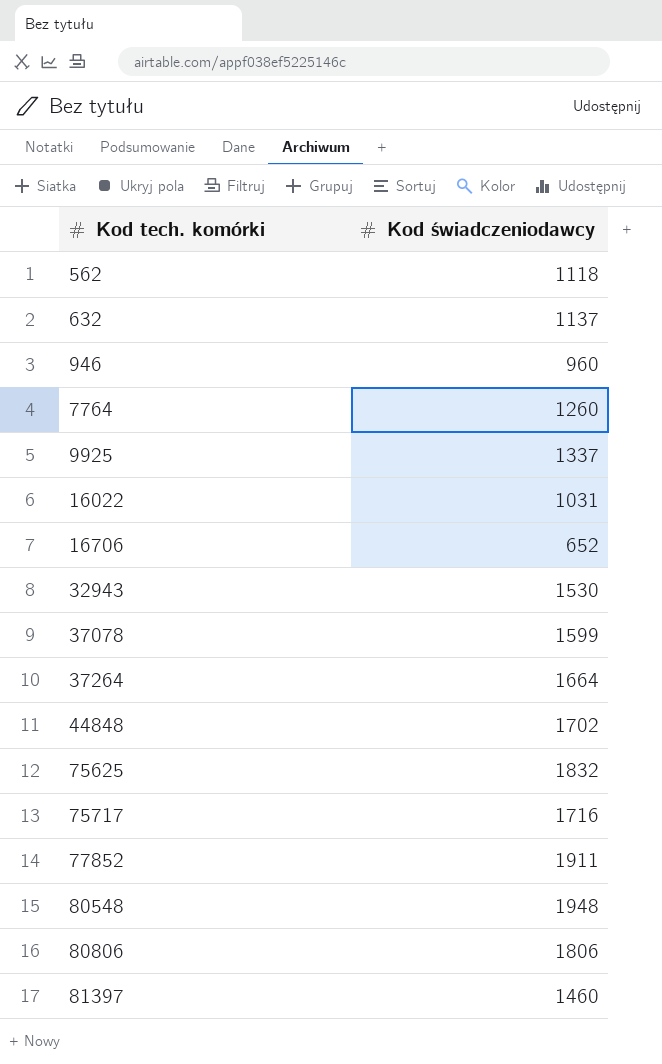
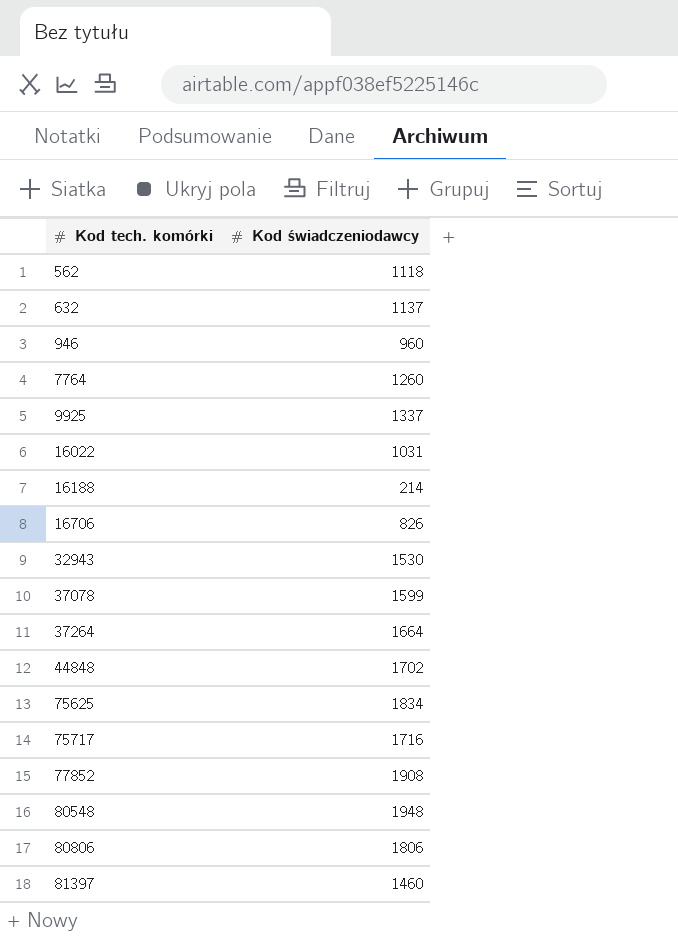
row 16188: none -> 214
16706 | Kod świadczeniodawcy: 652 -> 826
75625 | Kod świadczeniodawcy: 1832 -> 1834
77852 | Kod świadczeniodawcy: 1911 -> 1908

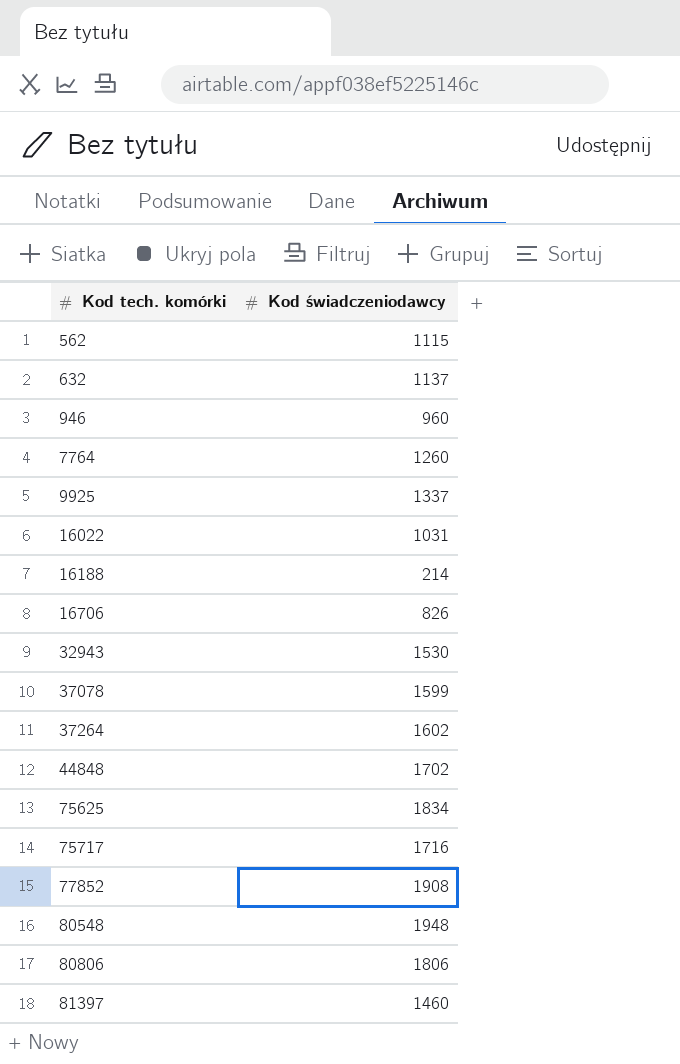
562 | Kod świadczeniodawcy: 1118 -> 1115
37264 | Kod świadczeniodawcy: 1664 -> 1602

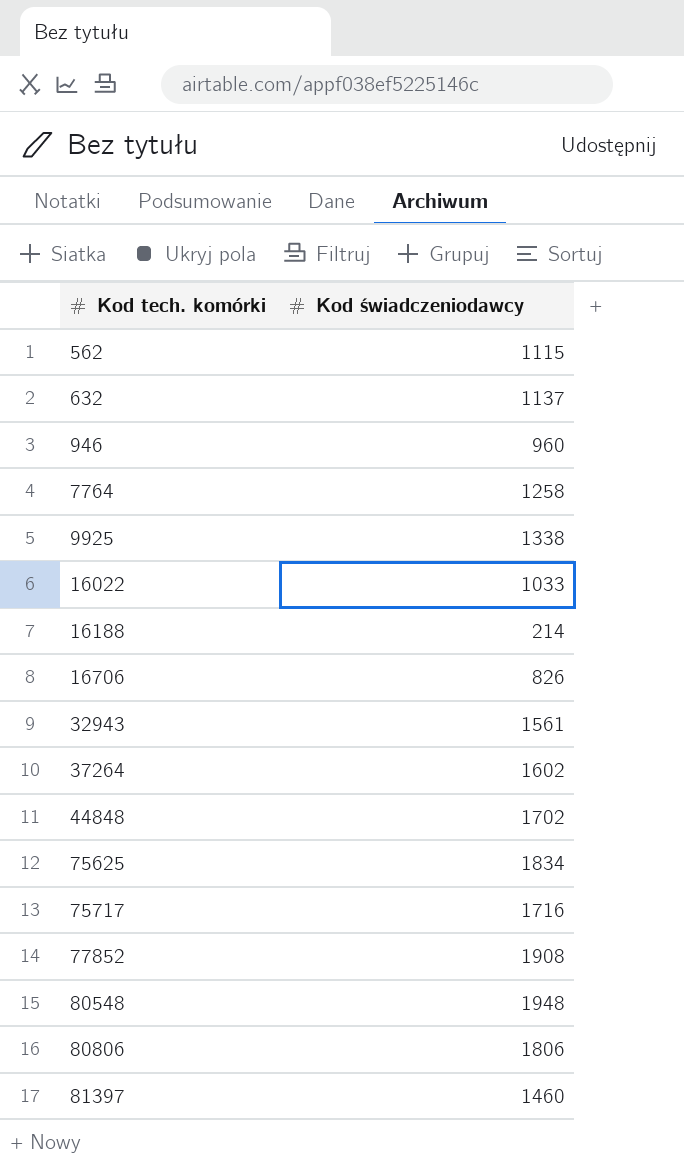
row 37078: 1599 -> none
7764 | Kod świadczeniodawcy: 1260 -> 1258
9925 | Kod świadczeniodawcy: 1337 -> 1338
16022 | Kod świadczeniodawcy: 1031 -> 1033
32943 | Kod świadczeniodawcy: 1530 -> 1561

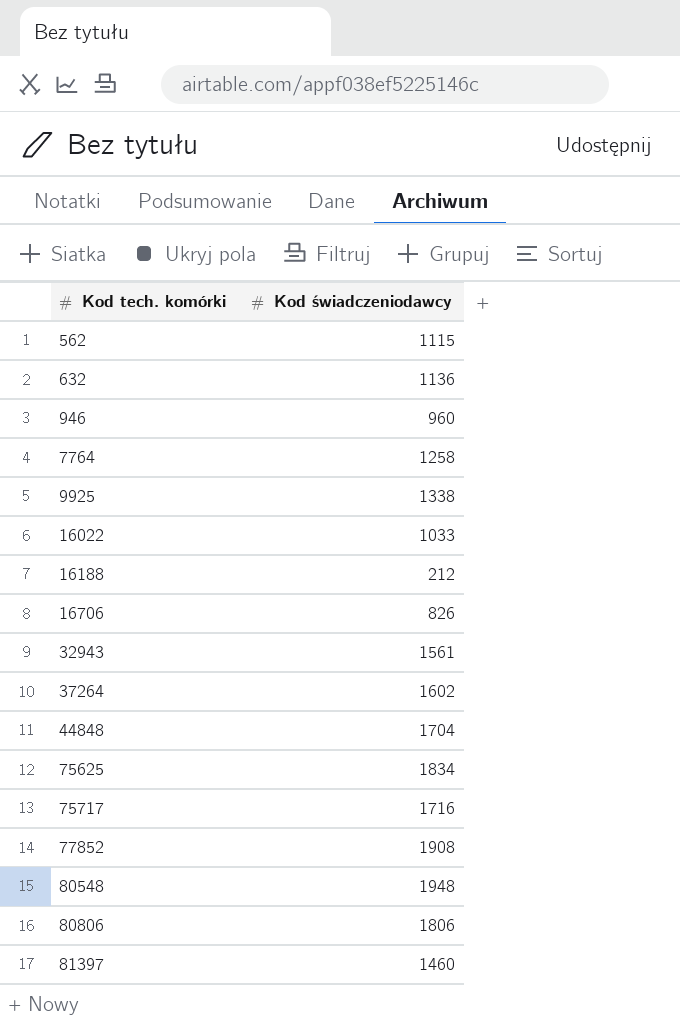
632 | Kod świadczeniodawcy: 1137 -> 1136
16188 | Kod świadczeniodawcy: 214 -> 212
44848 | Kod świadczeniodawcy: 1702 -> 1704

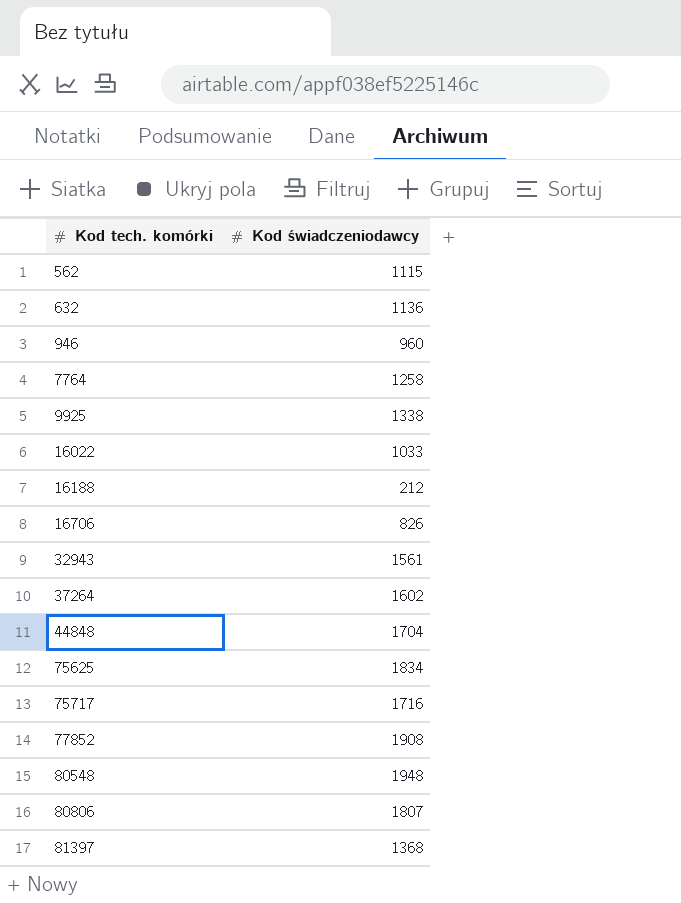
80806 | Kod świadczeniodawcy: 1806 -> 1807
81397 | Kod świadczeniodawcy: 1460 -> 1368

